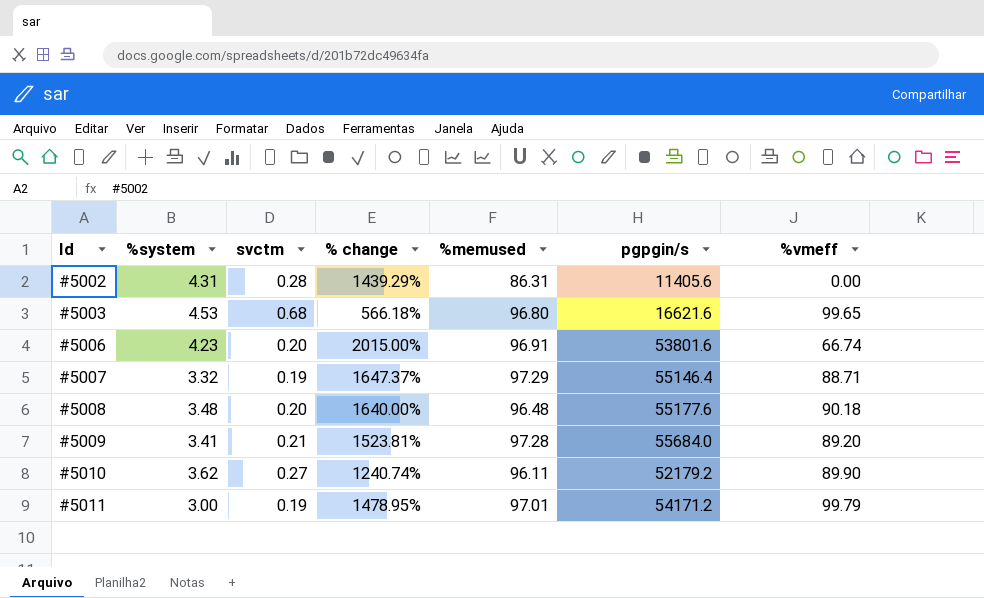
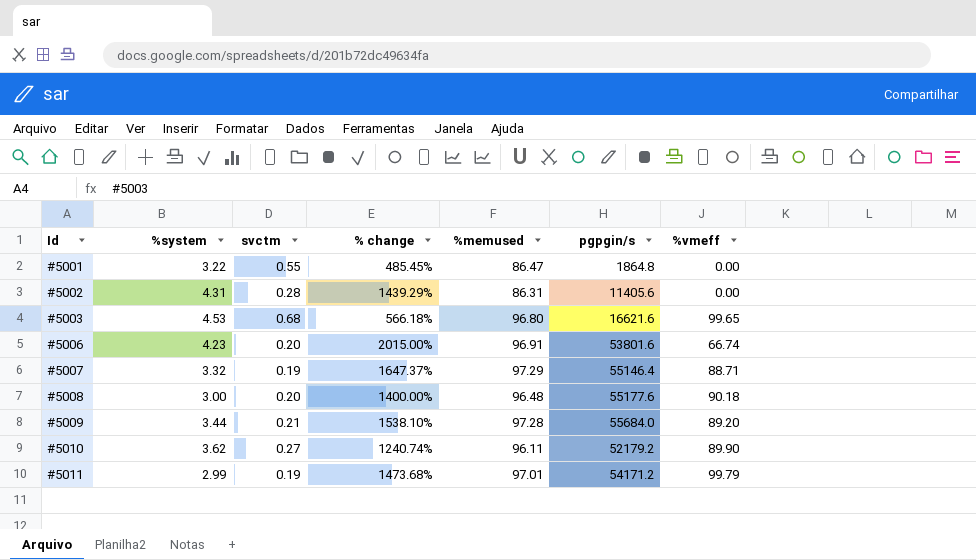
row #5001: none -> 3.22 | 0.55 | 485.45% | 86.47 | 1864.8 | 0.00
#5008 | %system: 3.48 -> 3.00
#5008 | % change: 1640.00% -> 1400.00%
#5009 | %system: 3.41 -> 3.44
#5009 | % change: 1523.81% -> 1538.10%
#5011 | %system: 3.00 -> 2.99
#5011 | % change: 1478.95% -> 1473.68%

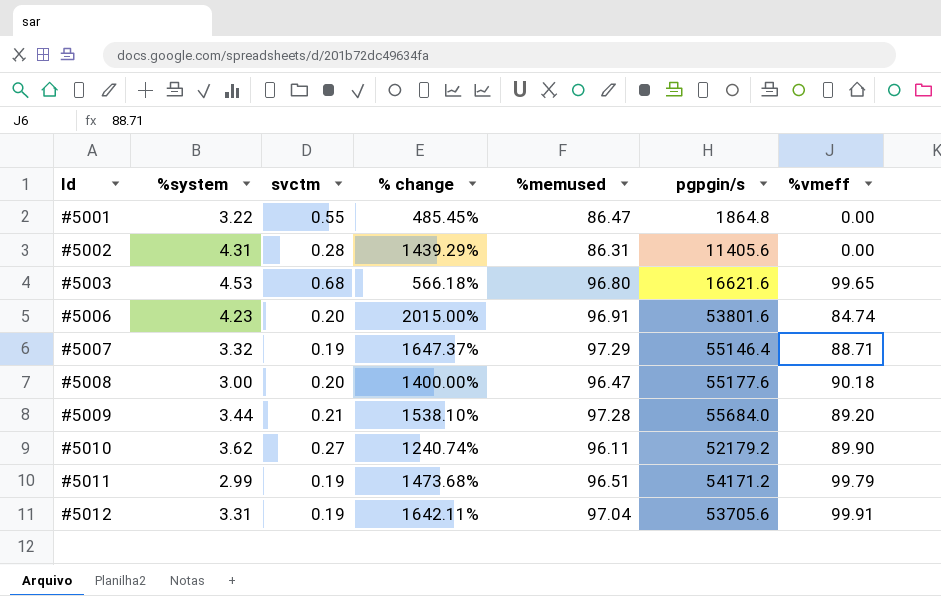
#5006 | %vmeff: 66.74 -> 84.74
#5008 | %memused: 96.48 -> 96.47
#5011 | %memused: 97.01 -> 96.51
row #5012: none -> 3.31 | 0.19 | 1642.11% | 97.04 | 53705.6 | 99.91

